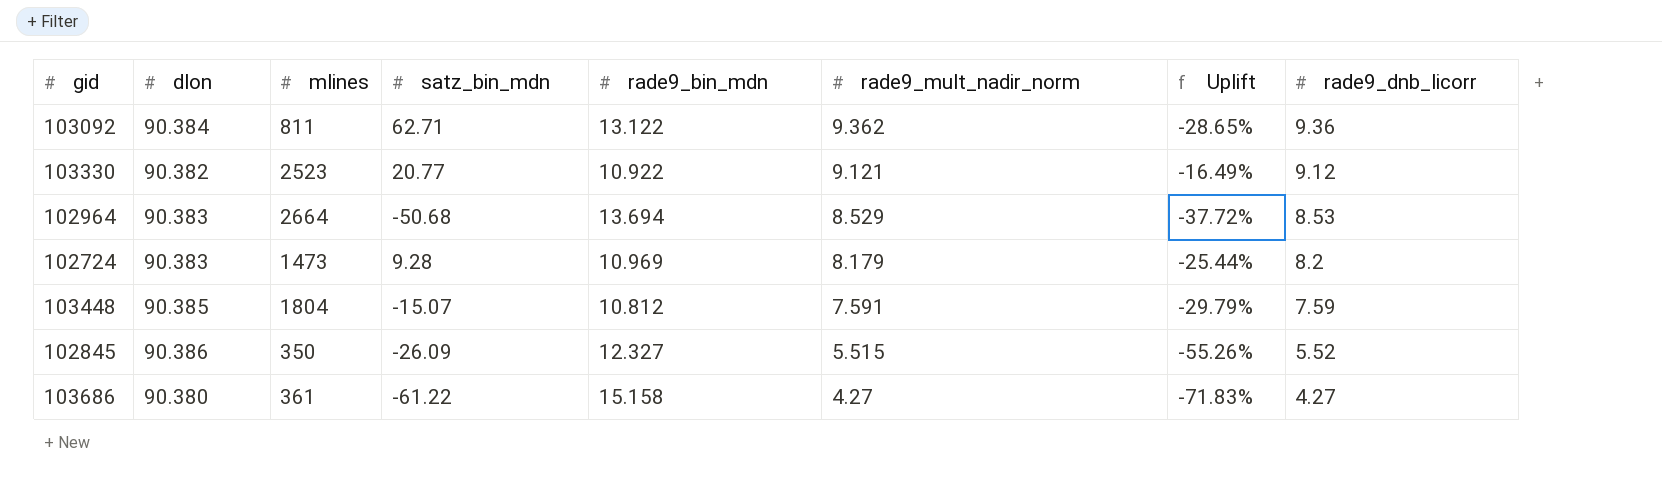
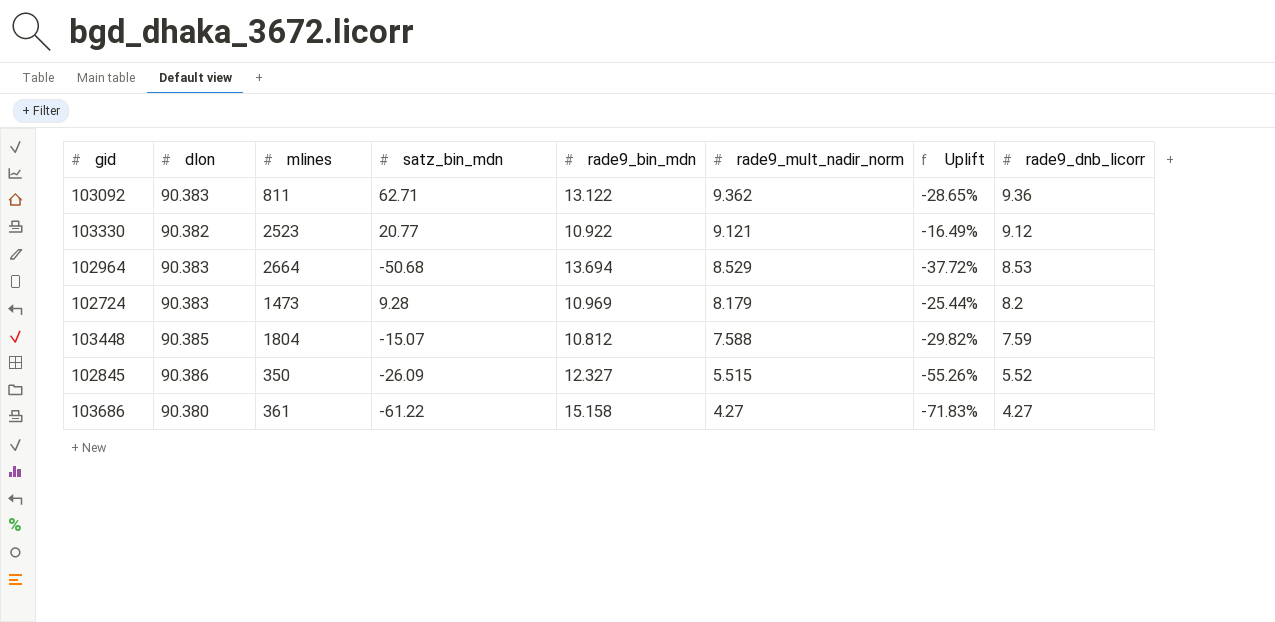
103092 | dlon: 90.384 -> 90.383
103448 | rade9_mult_nadir_norm: 7.591 -> 7.588
103448 | Uplift: -29.79% -> -29.82%

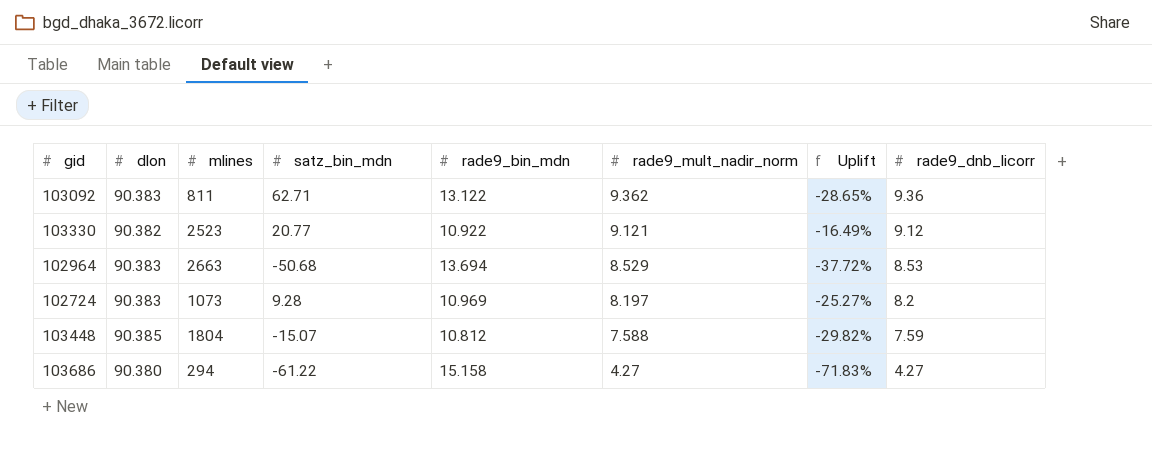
row 102845: 90.386 | 350 | -26.09 | 12.327 | 5.515 | -55.26% | 5.52 -> none
102964 | mlines: 2664 -> 2663
102724 | mlines: 1473 -> 1073
102724 | rade9_mult_nadir_norm: 8.179 -> 8.197
102724 | Uplift: -25.44% -> -25.27%
103686 | mlines: 361 -> 294

